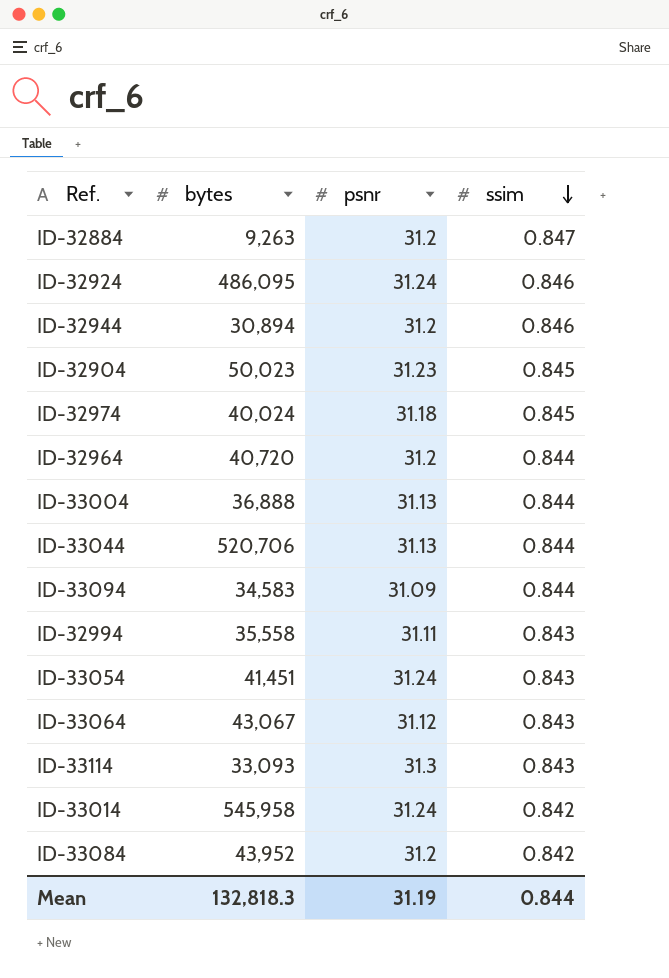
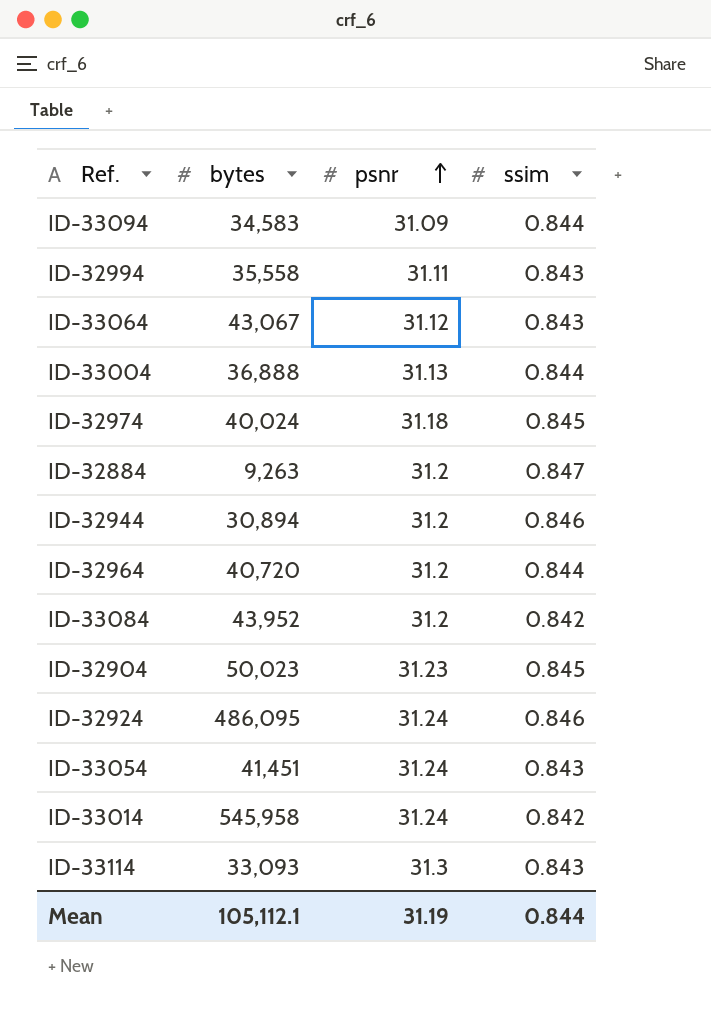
row order: ssim descending -> psnr ascending
row ID-33044: 520,706 | 31.13 | 0.844 -> none
Mean | bytes: 132,818.3 -> 105,112.1

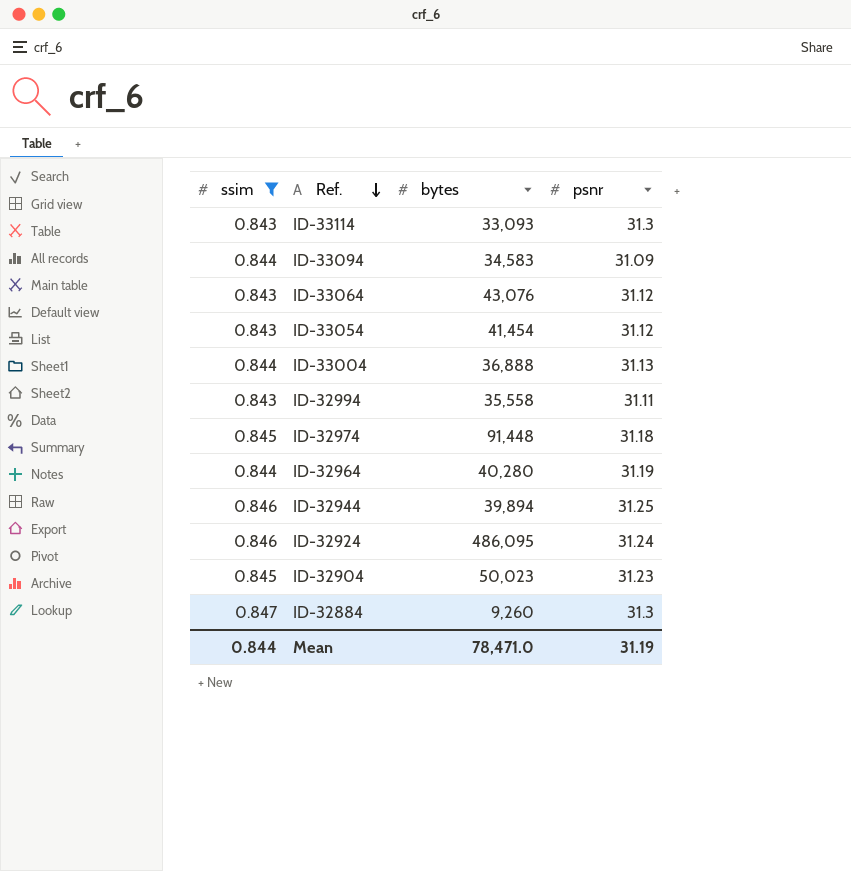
filter: none -> ssim != 0.842
row order: psnr ascending -> Ref. descending
column ssim | position: 4 -> 1
ID-33064 | bytes: 43,067 -> 43,076
ID-33054 | bytes: 41,451 -> 41,454
ID-33054 | psnr: 31.24 -> 31.12
ID-32974 | bytes: 40,024 -> 91,448
ID-32964 | bytes: 40,720 -> 40,280
ID-32964 | psnr: 31.2 -> 31.19
ID-32944 | bytes: 30,894 -> 39,894
ID-32944 | psnr: 31.2 -> 31.25
ID-32884 | bytes: 9,263 -> 9,260
ID-32884 | psnr: 31.2 -> 31.3
Mean | bytes: 105,112.1 -> 78,471.0

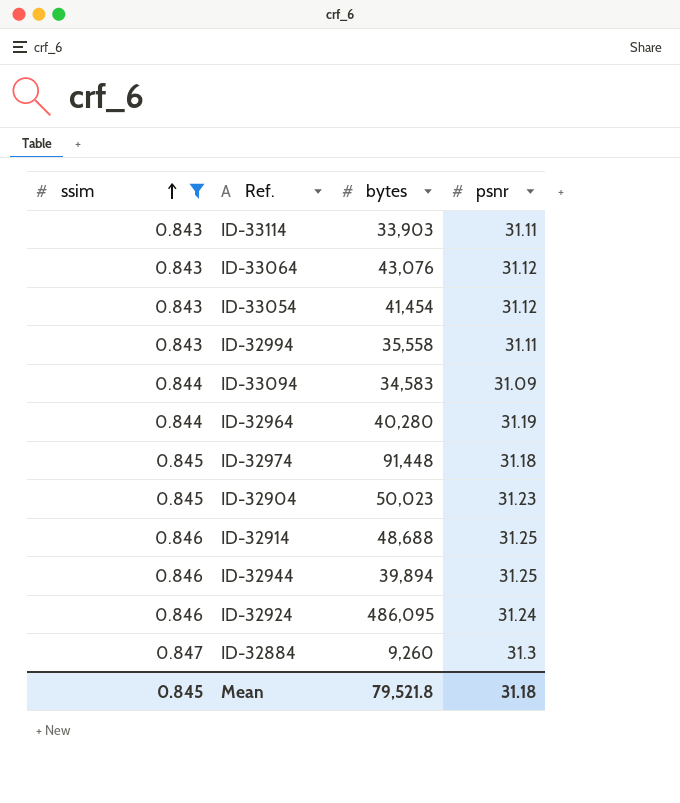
row order: Ref. descending -> ssim ascending
row ID-33004: 0.844 | 36,888 | 31.13 -> none
ID-33114 | bytes: 33,093 -> 33,903
ID-33114 | psnr: 31.3 -> 31.11
row ID-32914: none -> 0.846 | 48,688 | 31.25
Mean | ssim: 0.844 -> 0.845
Mean | bytes: 78,471.0 -> 79,521.8
Mean | psnr: 31.19 -> 31.18

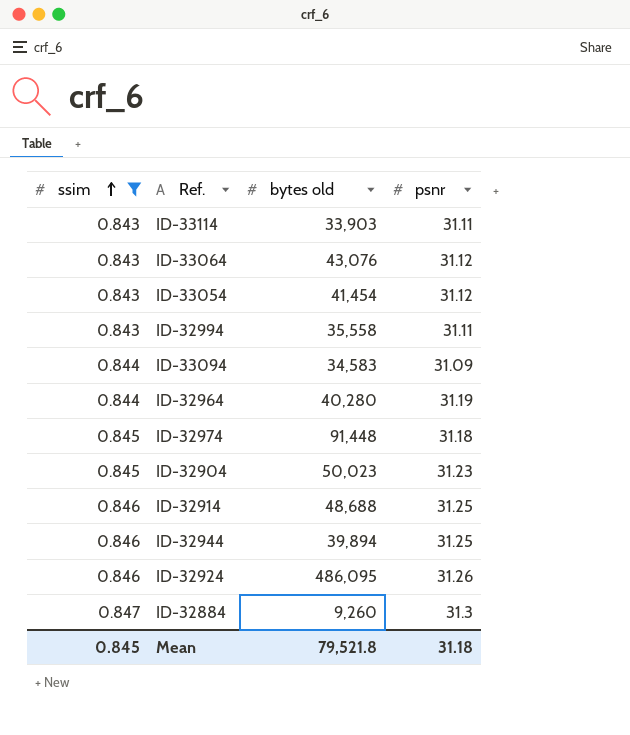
column name: bytes -> bytes old
ID-32924 | psnr: 31.24 -> 31.26

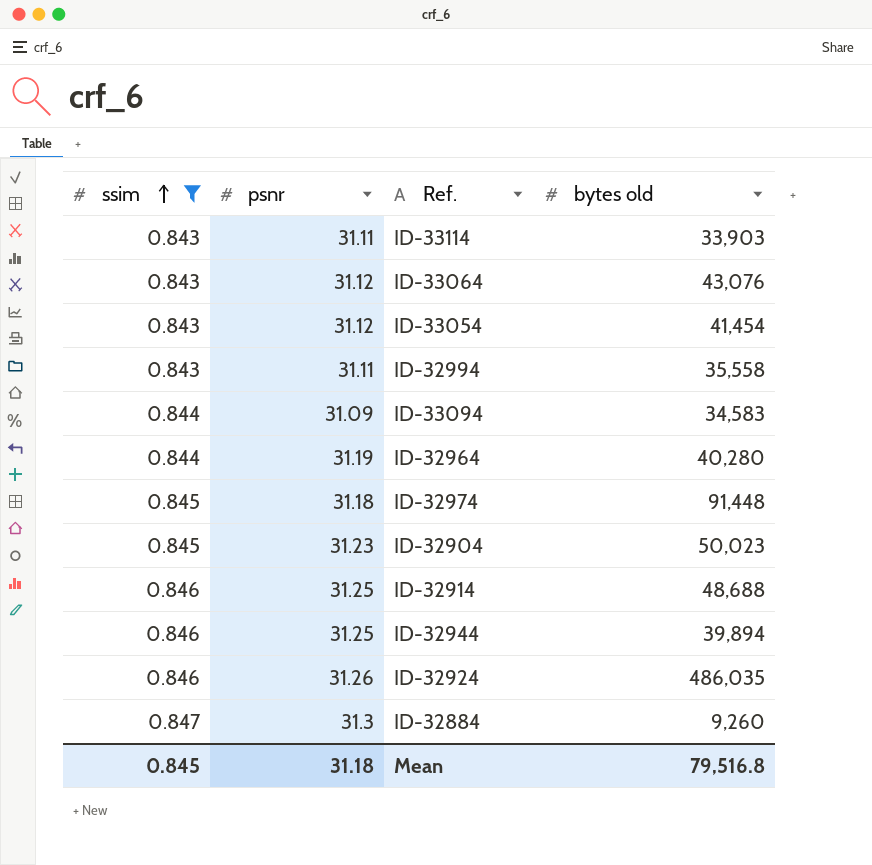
column psnr | position: 4 -> 2
ID-32924 | bytes old: 486,095 -> 486,035
Mean | bytes old: 79,521.8 -> 79,516.8

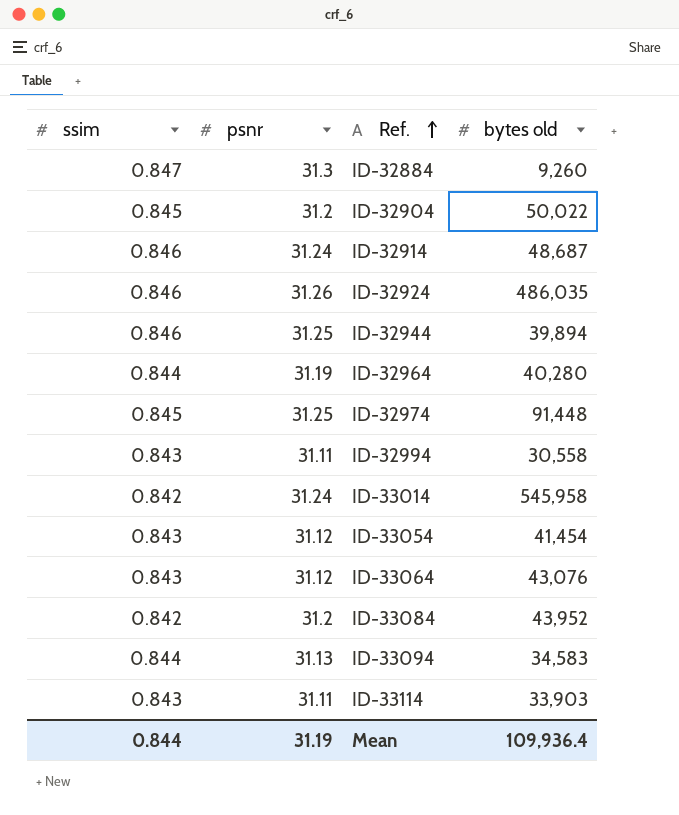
filter: ssim != 0.842 -> none
row order: ssim ascending -> Ref. ascending
ID-32904 | psnr: 31.23 -> 31.2
ID-32904 | bytes old: 50,023 -> 50,022
ID-32914 | psnr: 31.25 -> 31.24
ID-32914 | bytes old: 48,688 -> 48,687
ID-32974 | psnr: 31.18 -> 31.25
ID-32994 | bytes old: 35,558 -> 30,558
ID-33094 | psnr: 31.09 -> 31.13
Mean | ssim: 0.845 -> 0.844
Mean | psnr: 31.18 -> 31.19
Mean | bytes old: 79,516.8 -> 109,936.4

